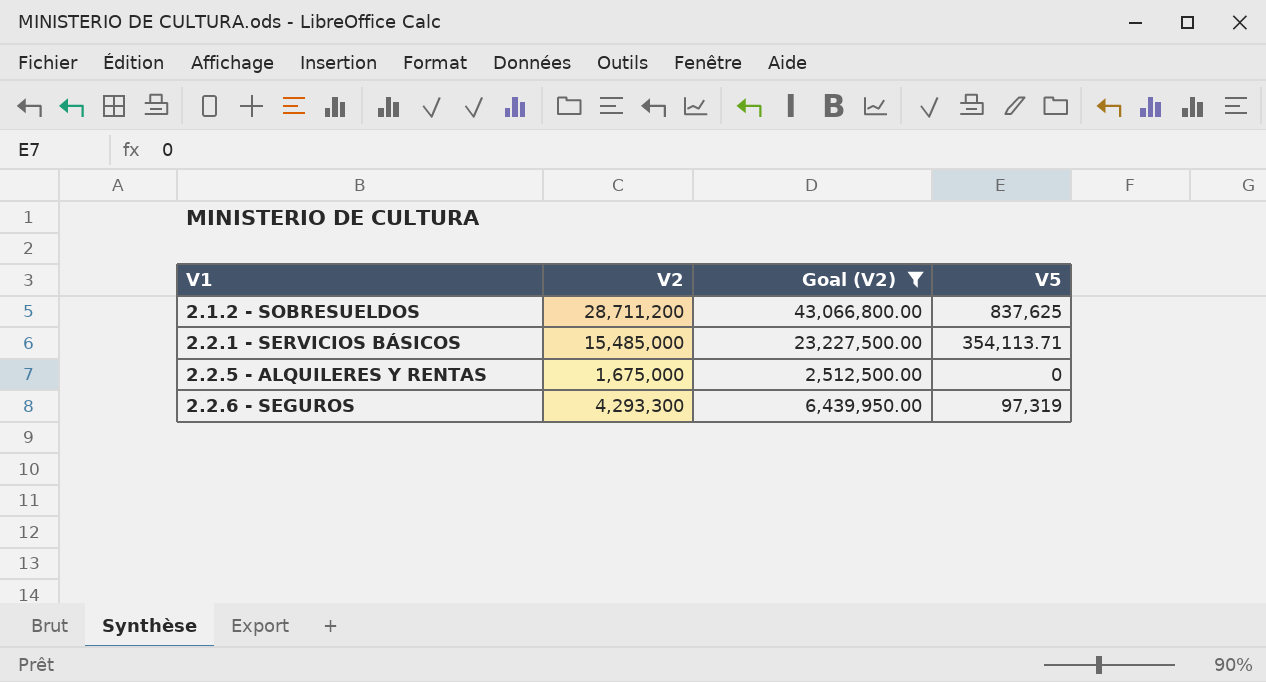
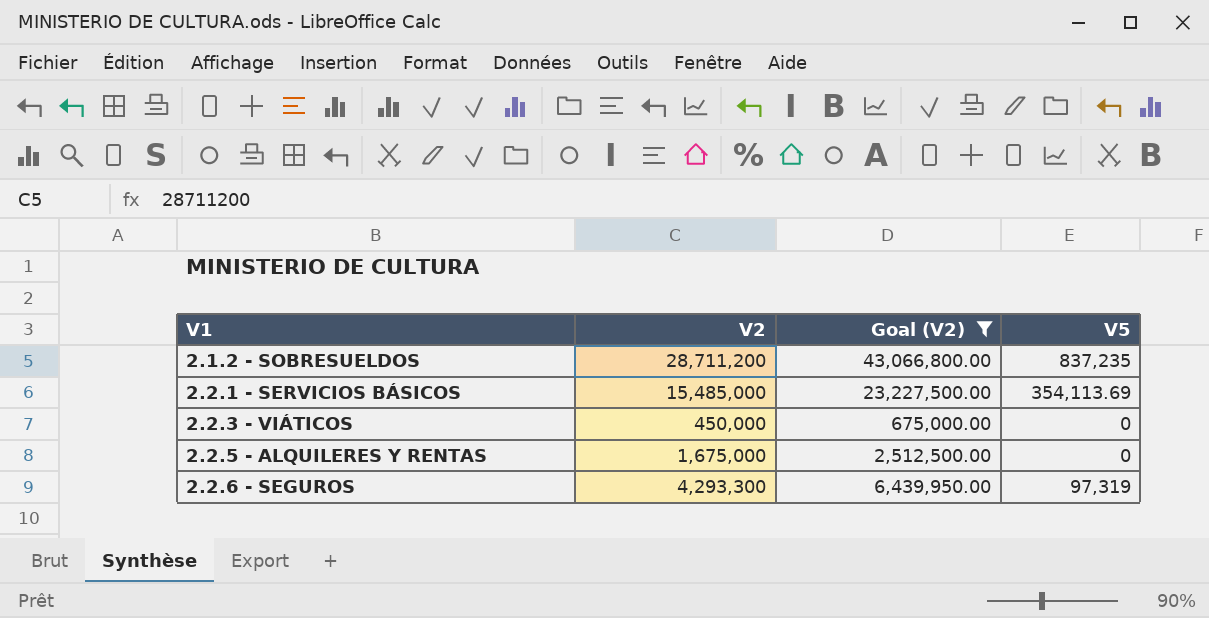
2.1.2 - SOBRESUELDOS | V5: 837,625 -> 837,235
2.2.1 - SERVICIOS BÁSICOS | V5: 354,113.71 -> 354,113.69
row 2.2.3 - VIÁTICOS: none -> 450,000 | 675,000.00 | 0

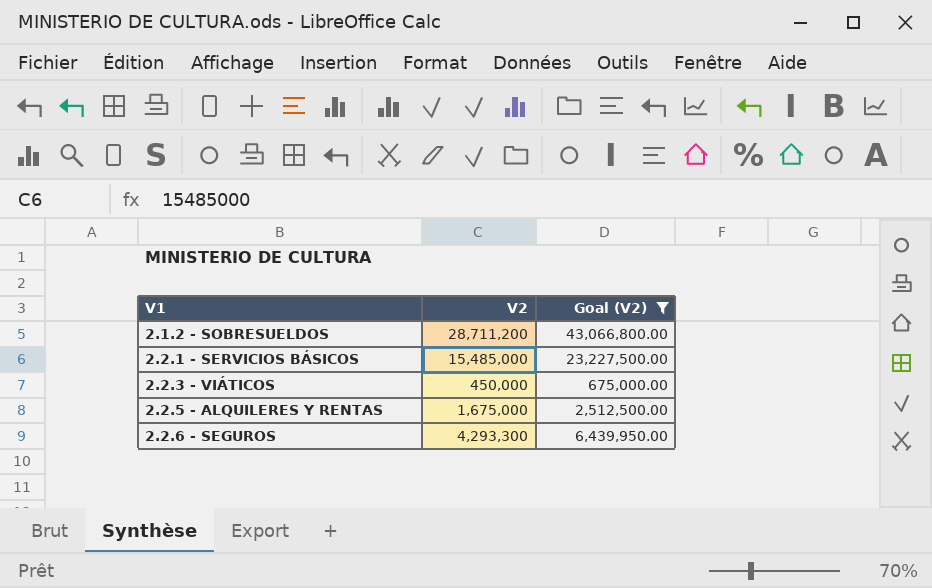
column V5 | position: 4 -> none

